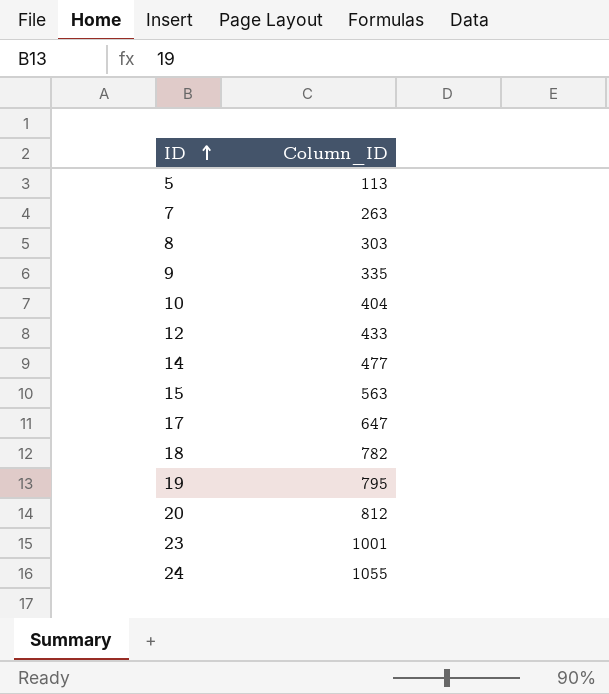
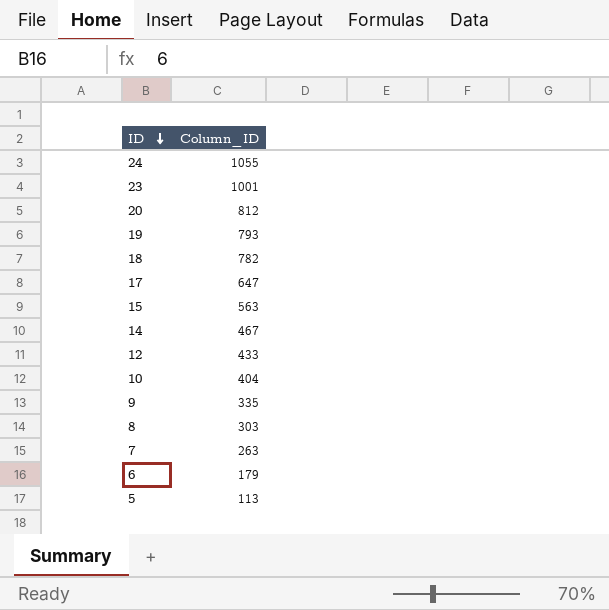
row order: ID ascending -> ID descending
19 | Column_ID: 795 -> 793
14 | Column_ID: 477 -> 467
row 6: none -> 179

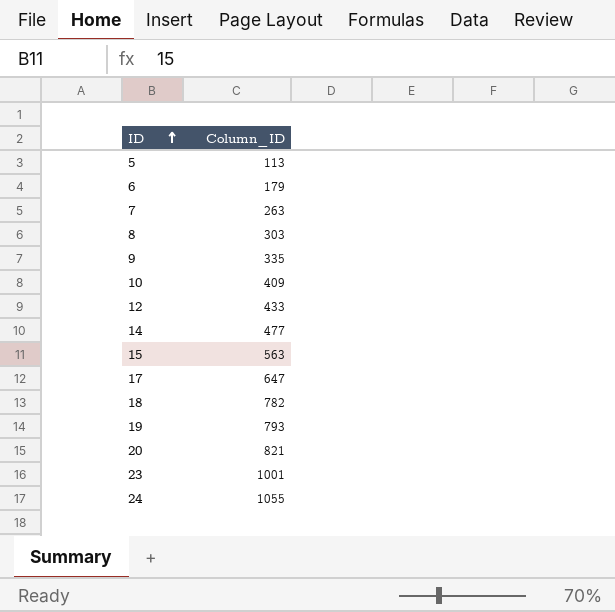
row order: ID descending -> ID ascending
10 | Column_ID: 404 -> 409
14 | Column_ID: 467 -> 477
20 | Column_ID: 812 -> 821

